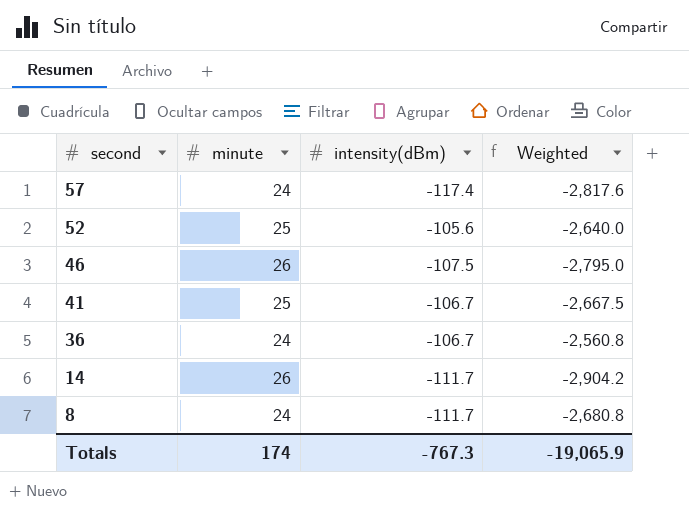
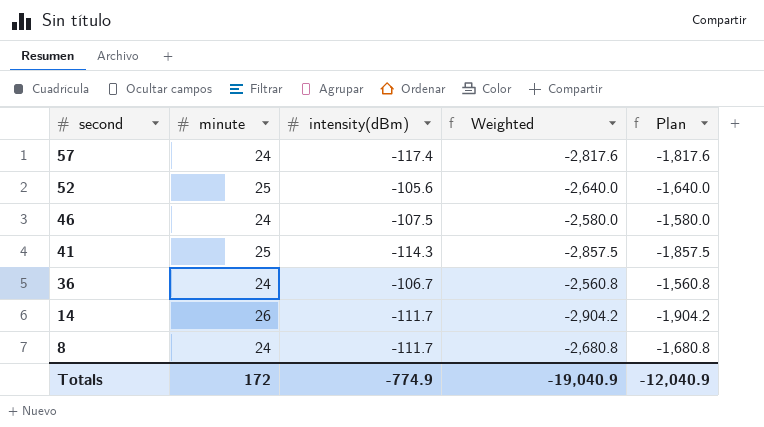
column Plan | formula: none -> [Weighted] + 1000
46 | minute: 26 -> 24
46 | Weighted: -2,795.0 -> -2,580.0
41 | intensity(dBm): -106.7 -> -114.3
41 | Weighted: -2,667.5 -> -2,857.5
Totals | minute: 174 -> 172
Totals | intensity(dBm): -767.3 -> -774.9
Totals | Weighted: -19,065.9 -> -19,040.9

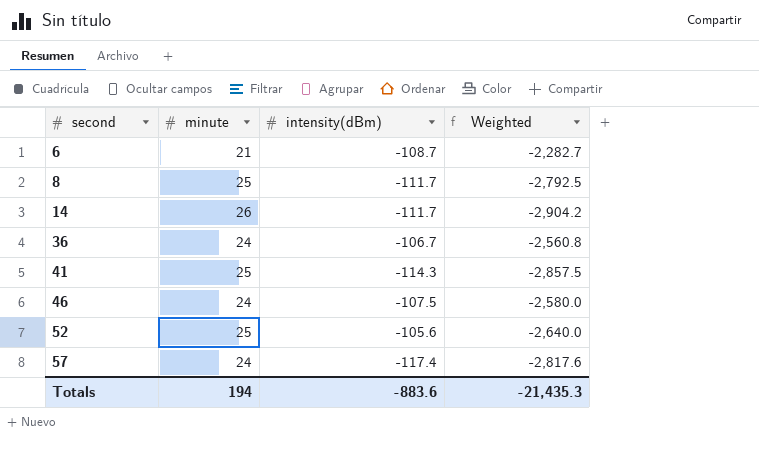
row order: second descending -> second ascending
column Plan | formula: [Weighted] + 1000 -> none
row 6: none -> 21 | -108.7 | -2,282.7
8 | minute: 24 -> 25
8 | Weighted: -2,680.8 -> -2,792.5
Totals | minute: 172 -> 194
Totals | intensity(dBm): -774.9 -> -883.6
Totals | Weighted: -19,040.9 -> -21,435.3

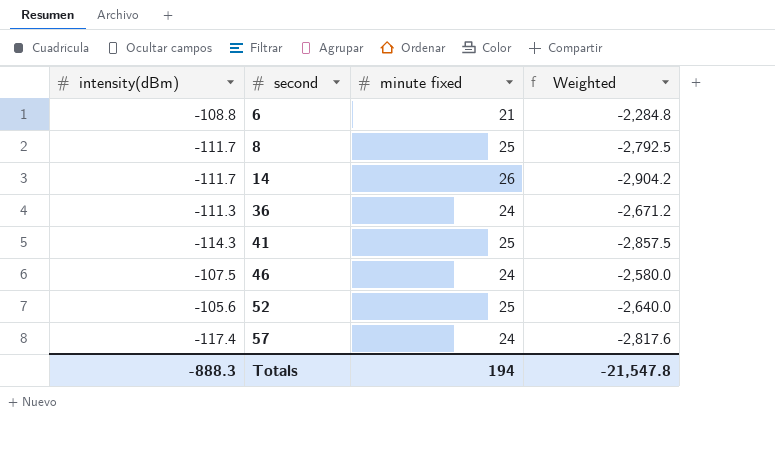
column intensity(dBm) | position: 3 -> 1
column name: minute -> minute fixed
6 | intensity(dBm): -108.7 -> -108.8
6 | Weighted: -2,282.7 -> -2,284.8
36 | intensity(dBm): -106.7 -> -111.3
36 | Weighted: -2,560.8 -> -2,671.2
Totals | intensity(dBm): -883.6 -> -888.3
Totals | Weighted: -21,435.3 -> -21,547.8

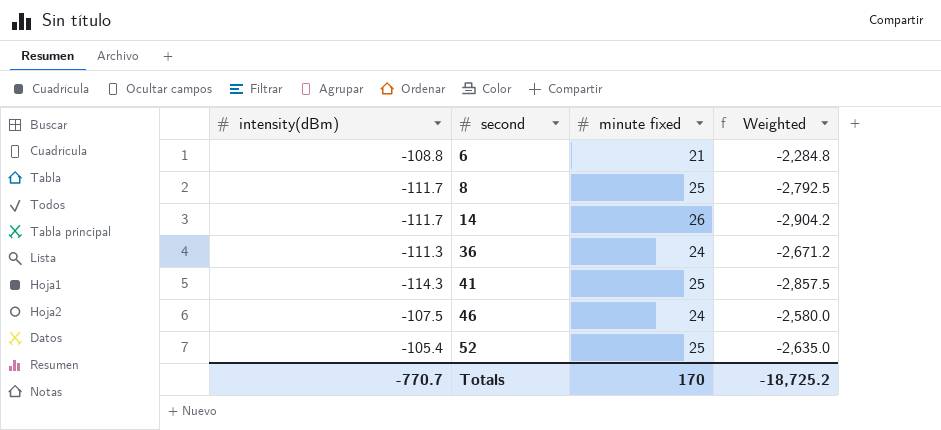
row 57: -117.4 | 24 | -2,817.6 -> none
52 | intensity(dBm): -105.6 -> -105.4
52 | Weighted: -2,640.0 -> -2,635.0
Totals | intensity(dBm): -888.3 -> -770.7
Totals | minute fixed: 194 -> 170
Totals | Weighted: -21,547.8 -> -18,725.2

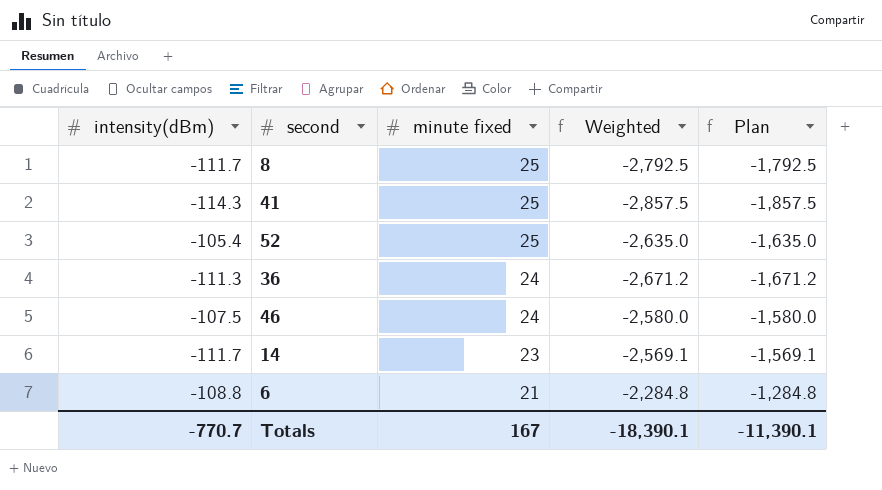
row order: second ascending -> minute fixed descending
column Plan | formula: none -> [Weighted] + 1000
14 | minute fixed: 26 -> 23
14 | Weighted: -2,904.2 -> -2,569.1
Totals | minute fixed: 170 -> 167
Totals | Weighted: -18,725.2 -> -18,390.1

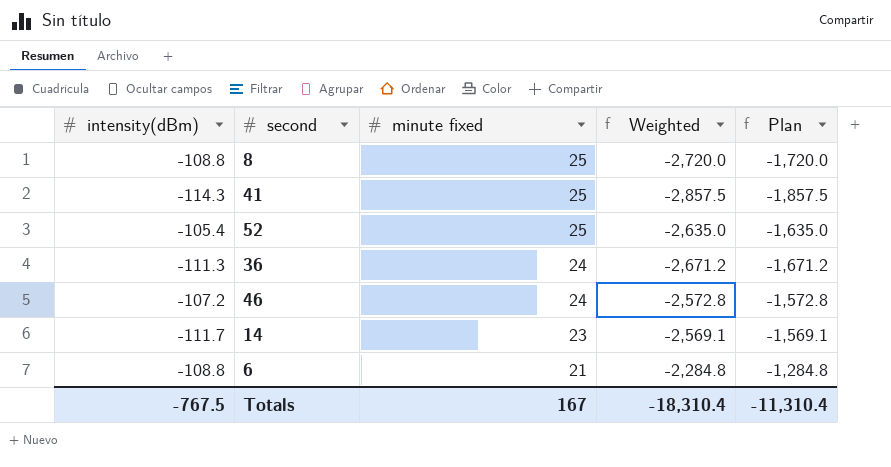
8 | intensity(dBm): -111.7 -> -108.8
8 | Weighted: -2,792.5 -> -2,720.0
8 | Plan: -1,792.5 -> -1,720.0
46 | intensity(dBm): -107.5 -> -107.2
46 | Weighted: -2,580.0 -> -2,572.8
46 | Plan: -1,580.0 -> -1,572.8
Totals | intensity(dBm): -770.7 -> -767.5
Totals | Weighted: -18,390.1 -> -18,310.4
Totals | Plan: -11,390.1 -> -11,310.4

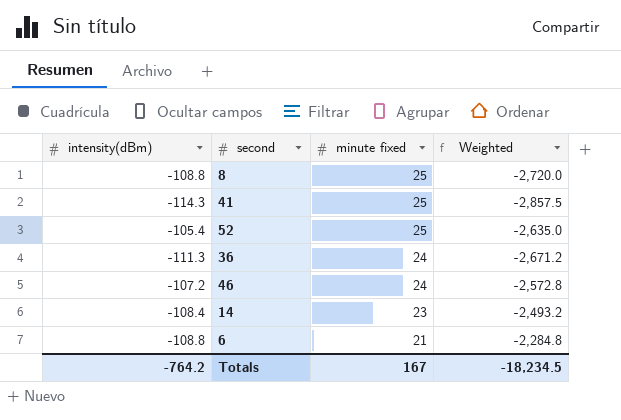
column Plan | formula: [Weighted] + 1000 -> none
14 | intensity(dBm): -111.7 -> -108.4
14 | Weighted: -2,569.1 -> -2,493.2
Totals | intensity(dBm): -767.5 -> -764.2
Totals | Weighted: -18,310.4 -> -18,234.5

